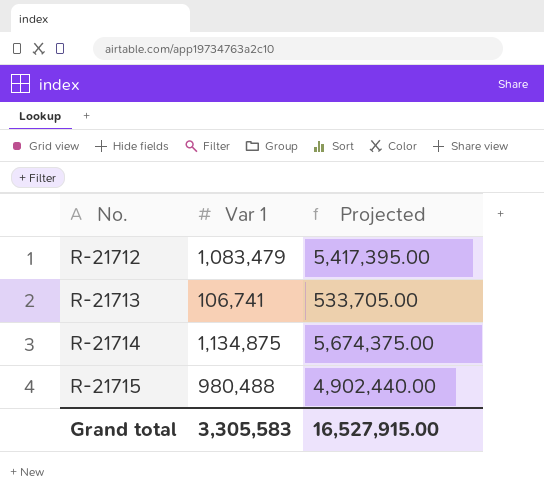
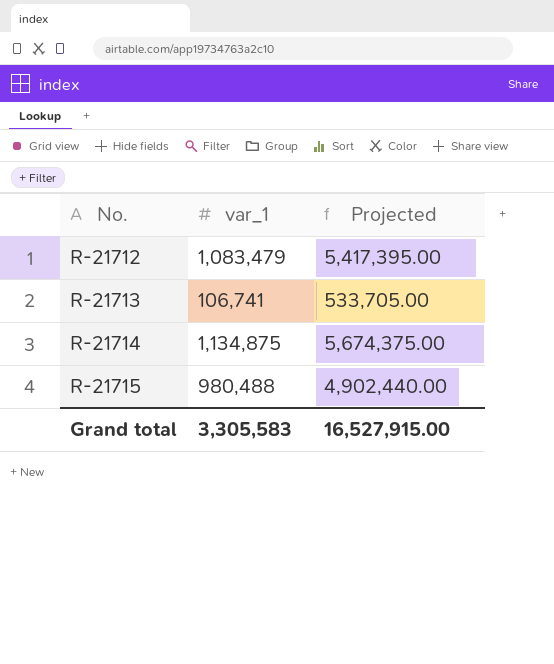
column name: Var 1 -> var_1

